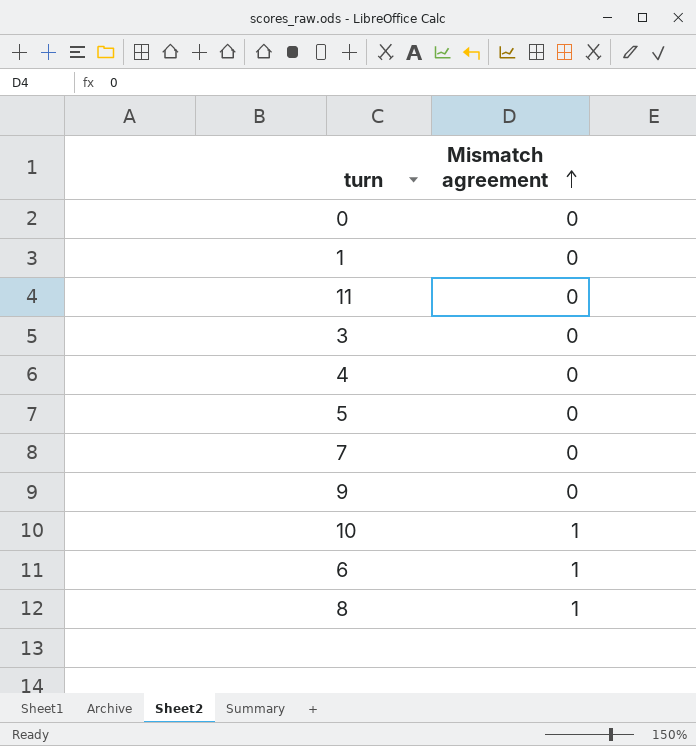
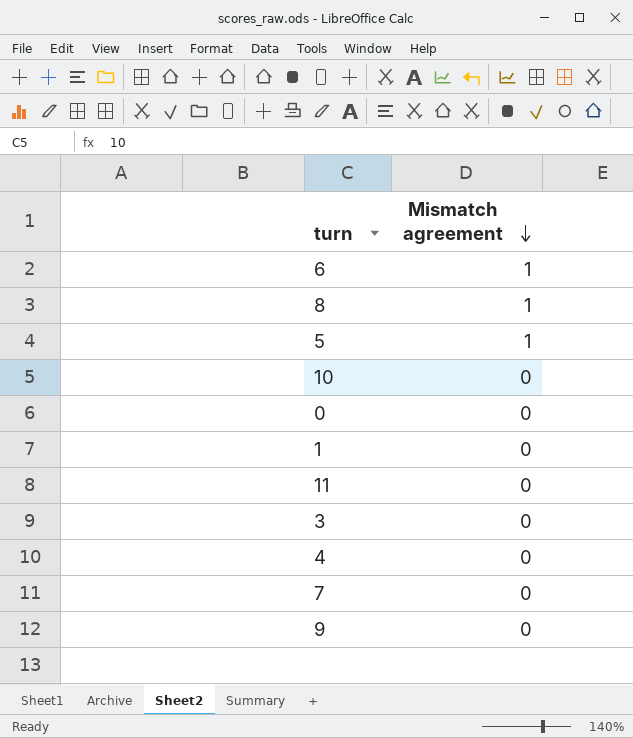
row order: Mismatch agreement ascending -> Mismatch agreement descending
5 | Mismatch agreement: 0 -> 1
10 | Mismatch agreement: 1 -> 0

